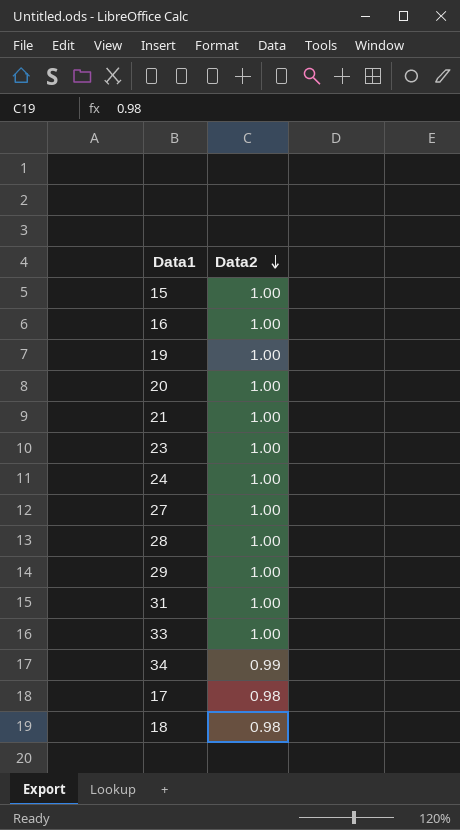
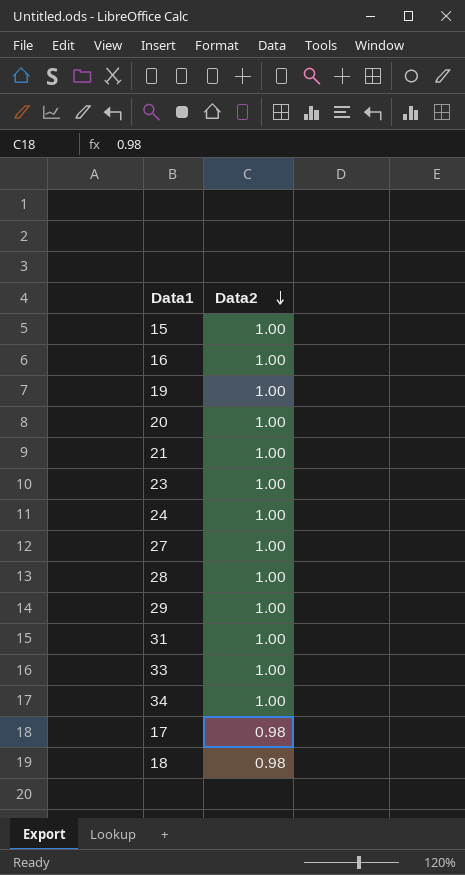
34 | Data2: 0.99 -> 1.00

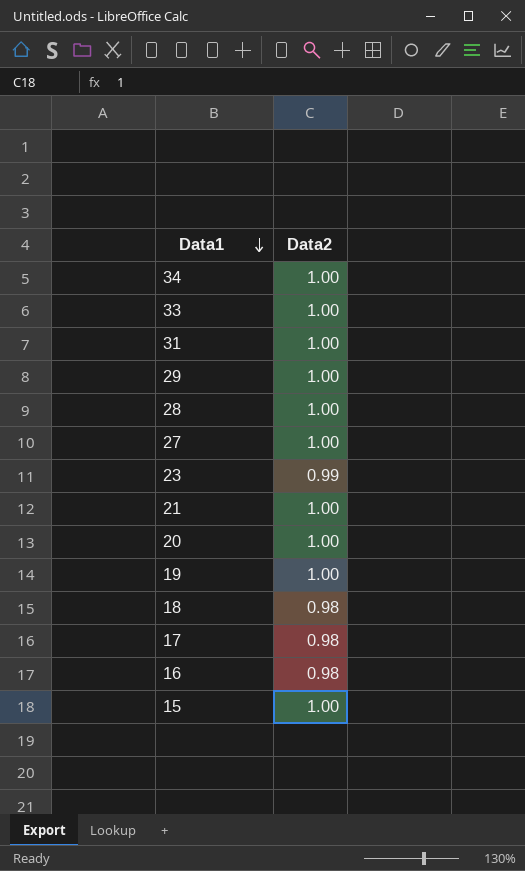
row order: Data2 descending -> Data1 descending
row 24: 1.00 -> none
23 | Data2: 1.00 -> 0.99
16 | Data2: 1.00 -> 0.98

